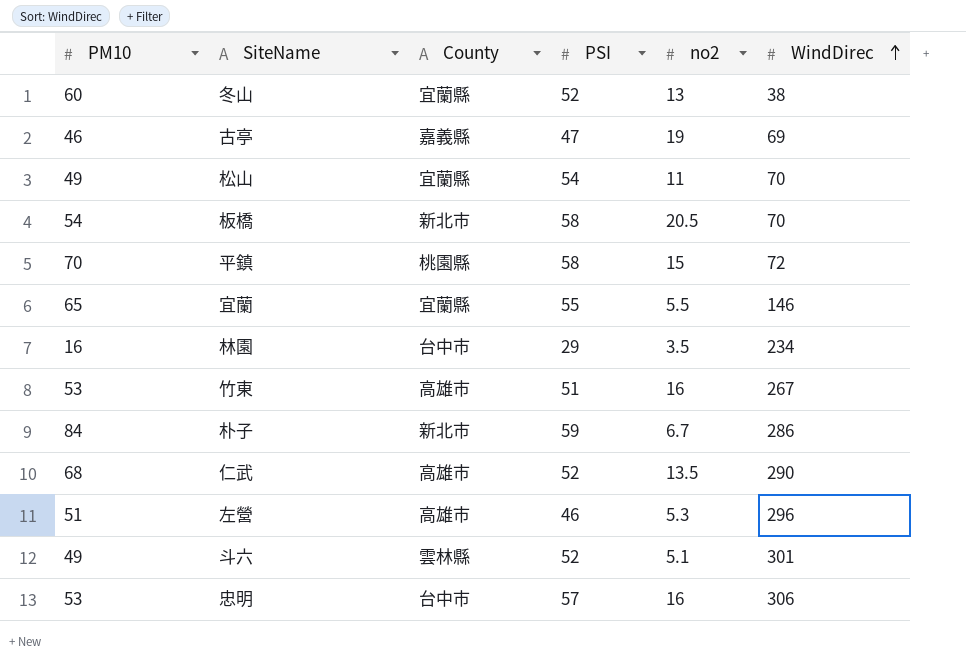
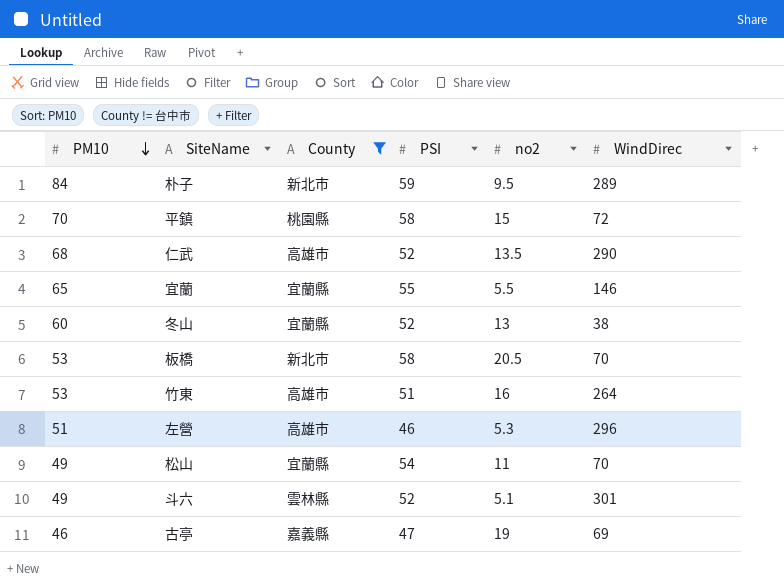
filter: none -> County != 台中市
row order: WindDirec ascending -> PM10 descending
朴子 | no2: 6.7 -> 9.5
朴子 | WindDirec: 286 -> 289
板橋 | PM10: 54 -> 53
竹東 | WindDirec: 267 -> 264

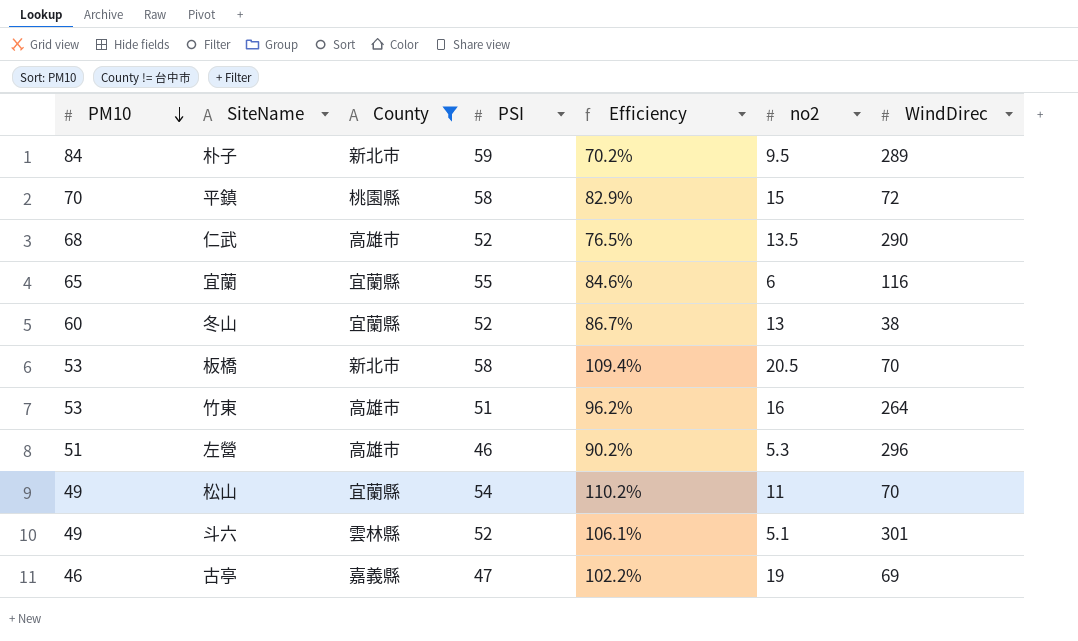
column Efficiency | formula: none -> [PSI] / [PM10]
宜蘭 | no2: 5.5 -> 6
宜蘭 | WindDirec: 146 -> 116

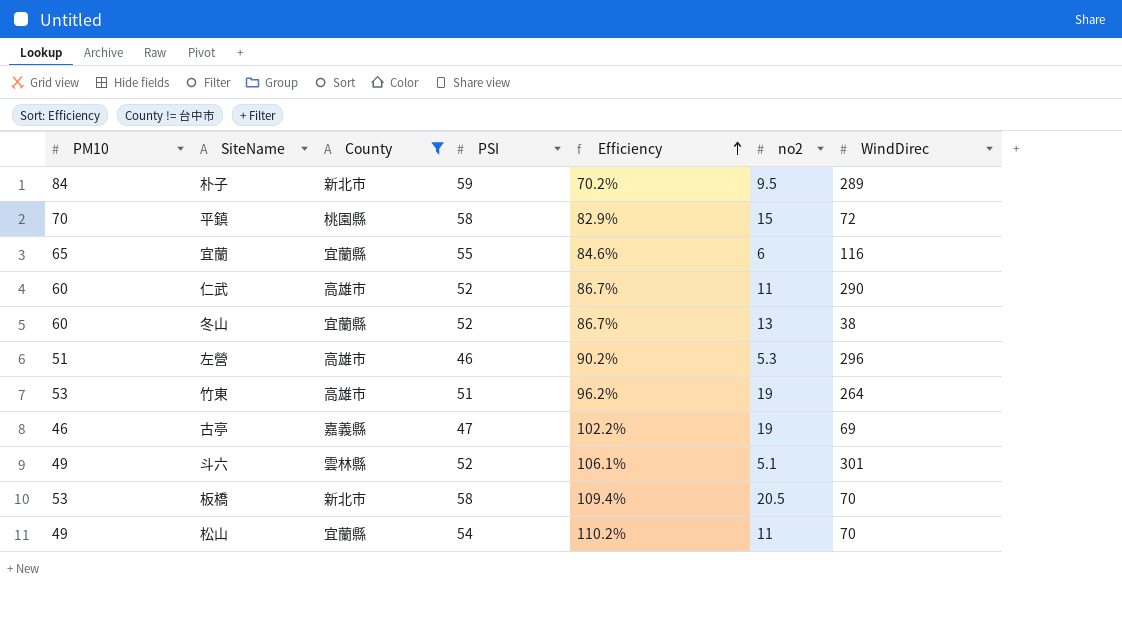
row order: PM10 descending -> Efficiency ascending
仁武 | PM10: 68 -> 60
仁武 | Efficiency: 76.5% -> 86.7%
仁武 | no2: 13.5 -> 11
竹東 | no2: 16 -> 19

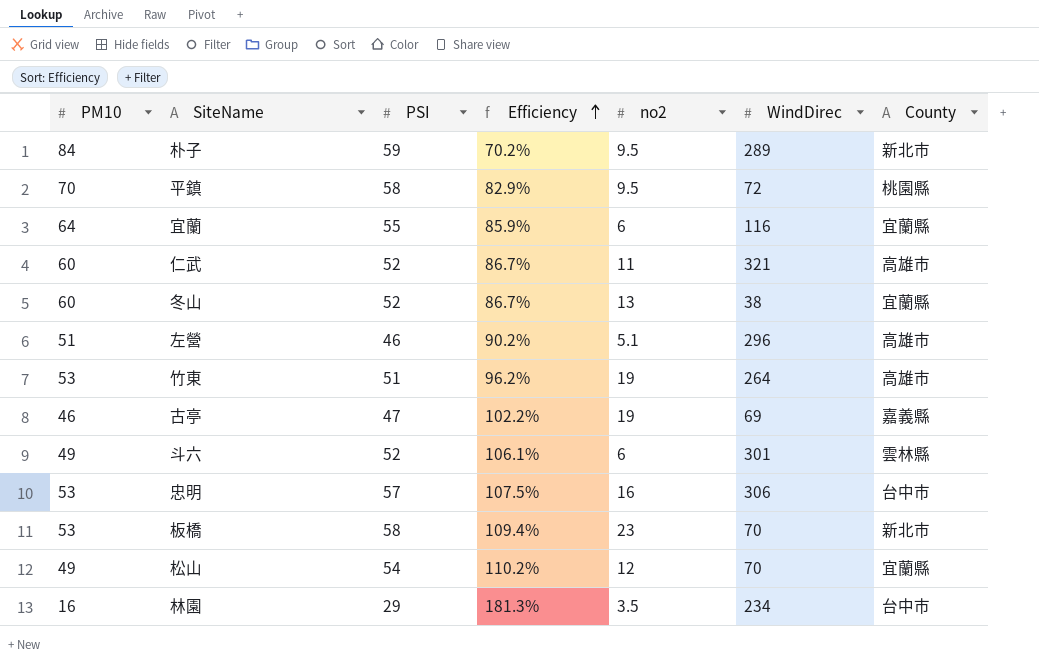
filter: County != 台中市 -> none
column County | position: 3 -> 7
平鎮 | no2: 15 -> 9.5
宜蘭 | PM10: 65 -> 64
宜蘭 | Efficiency: 84.6% -> 85.9%
仁武 | WindDirec: 290 -> 321
左營 | no2: 5.3 -> 5.1
斗六 | no2: 5.1 -> 6
板橋 | no2: 20.5 -> 23
松山 | no2: 11 -> 12

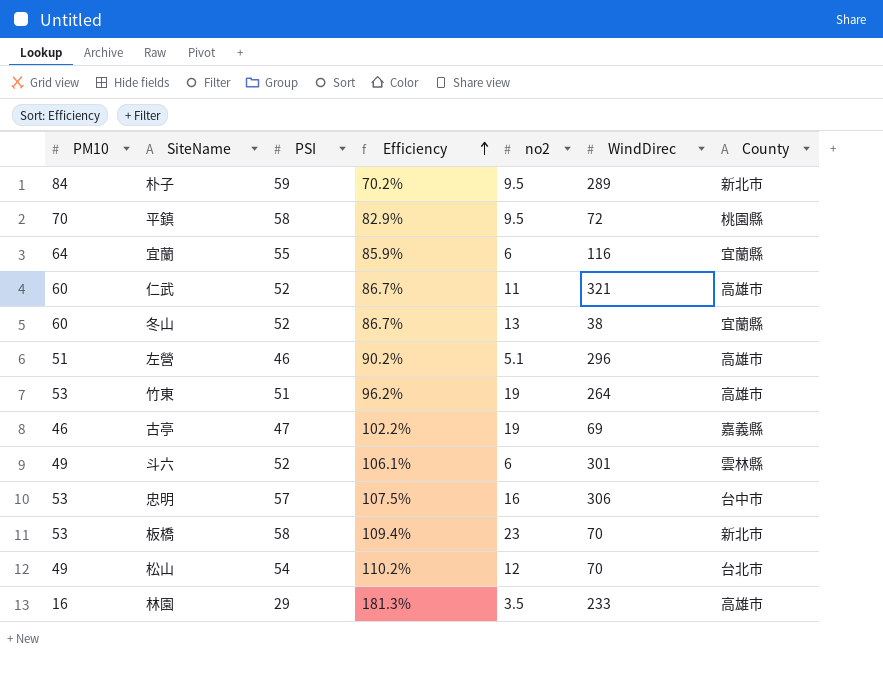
松山 | County: 宜蘭縣 -> 台北市
林園 | WindDirec: 234 -> 233
林園 | County: 台中市 -> 高雄市

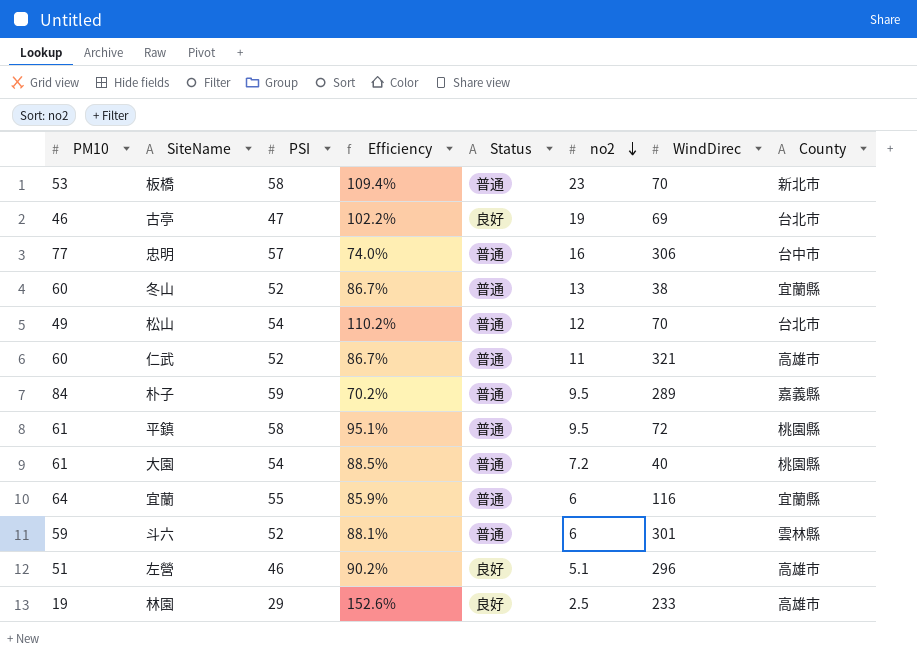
row order: Efficiency ascending -> no2 descending
column Status | position: none -> 5
row 竹東: 53 | 51 | 96.2% | 19 | 264 | 高雄市 -> none
古亭 | County: 嘉義縣 -> 台北市
忠明 | PM10: 53 -> 77
忠明 | Efficiency: 107.5% -> 74.0%
朴子 | County: 新北市 -> 嘉義縣
平鎮 | PM10: 70 -> 61
平鎮 | Efficiency: 82.9% -> 95.1%
row 大園: none -> 61 | 54 | 88.5% | 普通 | 7.2 | 40 | 桃園縣
斗六 | PM10: 49 -> 59
斗六 | Efficiency: 106.1% -> 88.1%
林園 | PM10: 16 -> 19
林園 | Efficiency: 181.3% -> 152.6%
林園 | no2: 3.5 -> 2.5

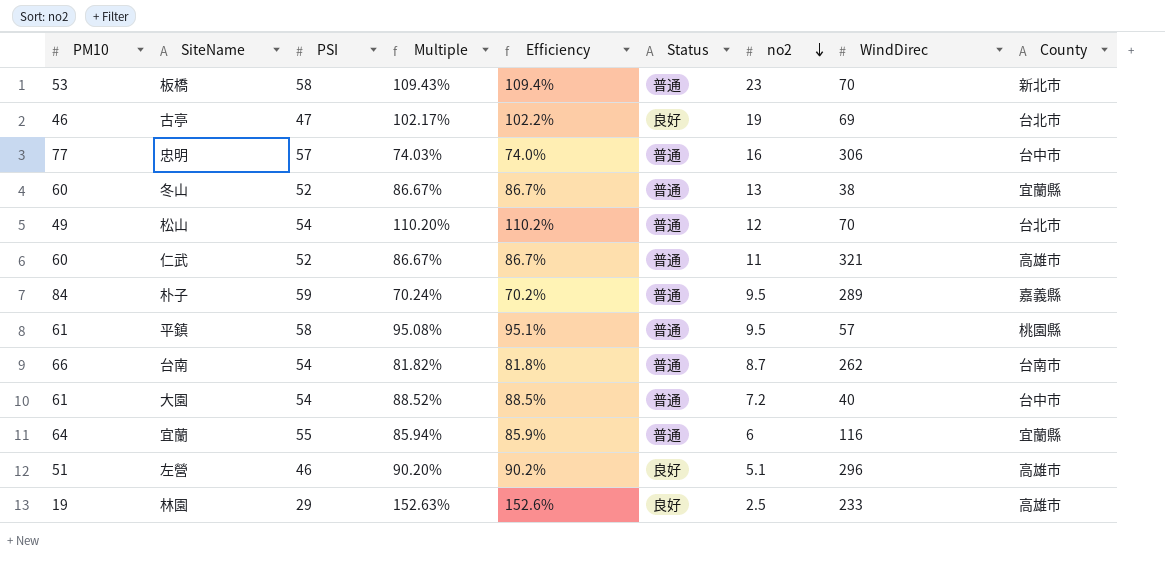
column Multiple | formula: none -> [PSI] / [PM10]
row 斗六: 59 | 52 | 88.1% | 普通 | 6 | 301 | 雲林縣 -> none
平鎮 | WindDirec: 72 -> 57
row 台南: none -> 66 | 54 | 81.82% | 81.8% | 普通 | 8.7 | 262 | 台南市
大園 | County: 桃園縣 -> 台中市

